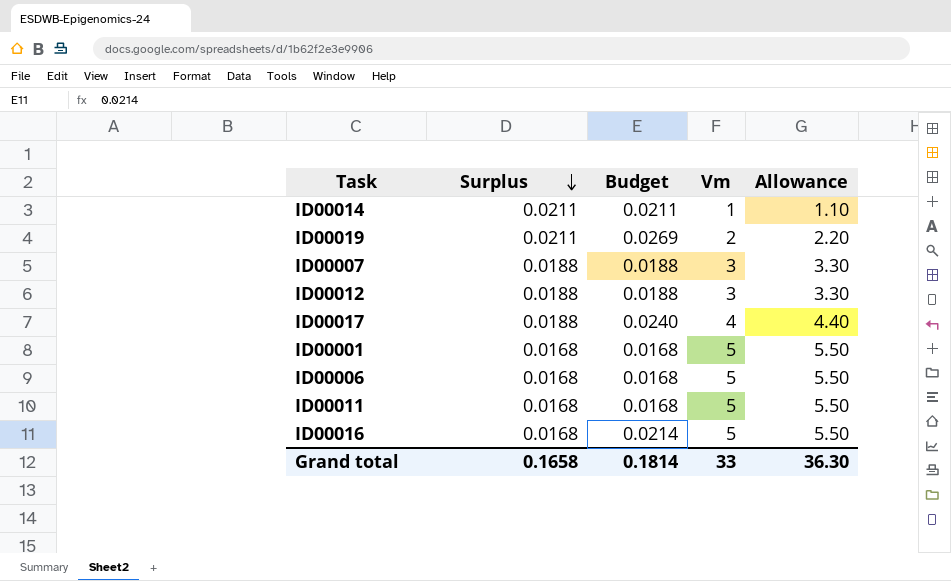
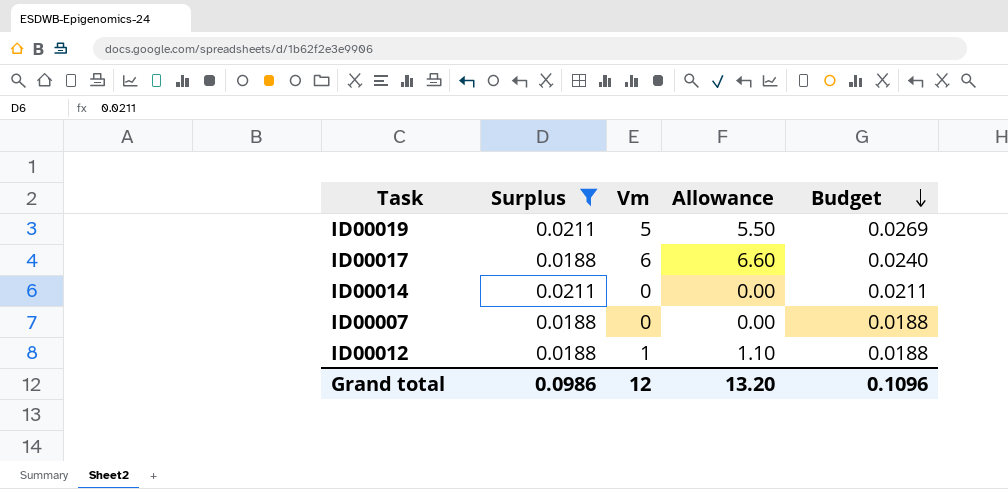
filter: none -> Surplus != 0.0168
row order: Surplus descending -> Budget descending
column Budget | position: 3 -> 5
ID00019 | Vm: 2 -> 5
ID00019 | Allowance: 2.20 -> 5.50
ID00017 | Vm: 4 -> 6
ID00017 | Allowance: 4.40 -> 6.60
ID00014 | Vm: 1 -> 0
ID00014 | Allowance: 1.10 -> 0.00
ID00007 | Vm: 3 -> 0
ID00007 | Allowance: 3.30 -> 0.00
ID00012 | Vm: 3 -> 1
ID00012 | Allowance: 3.30 -> 1.10
Grand total | Surplus: 0.1658 -> 0.0986
Grand total | Vm: 33 -> 12
Grand total | Allowance: 36.30 -> 13.20
Grand total | Budget: 0.1814 -> 0.1096

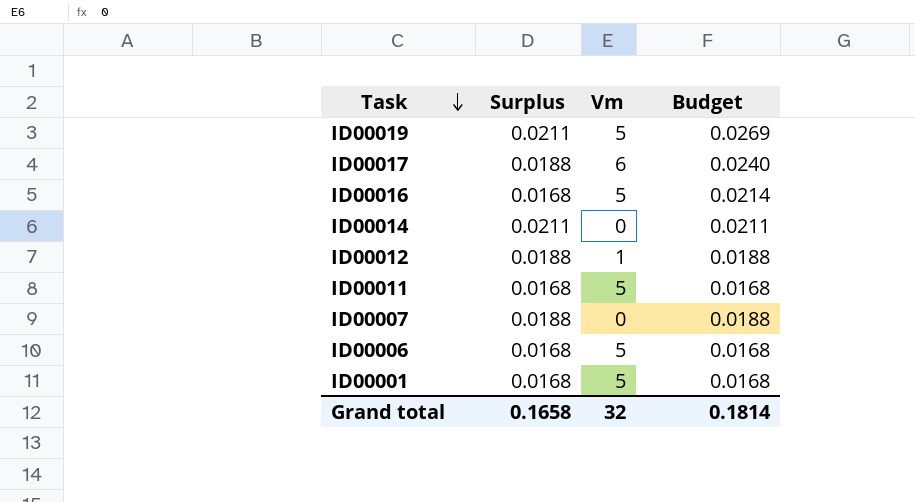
filter: Surplus != 0.0168 -> none
row order: Budget descending -> Task descending
column Allowance | formula: [Vm] * 1.1 -> none
Grand total | Surplus: 0.0986 -> 0.1658
Grand total | Vm: 12 -> 32
Grand total | Budget: 0.1096 -> 0.1814

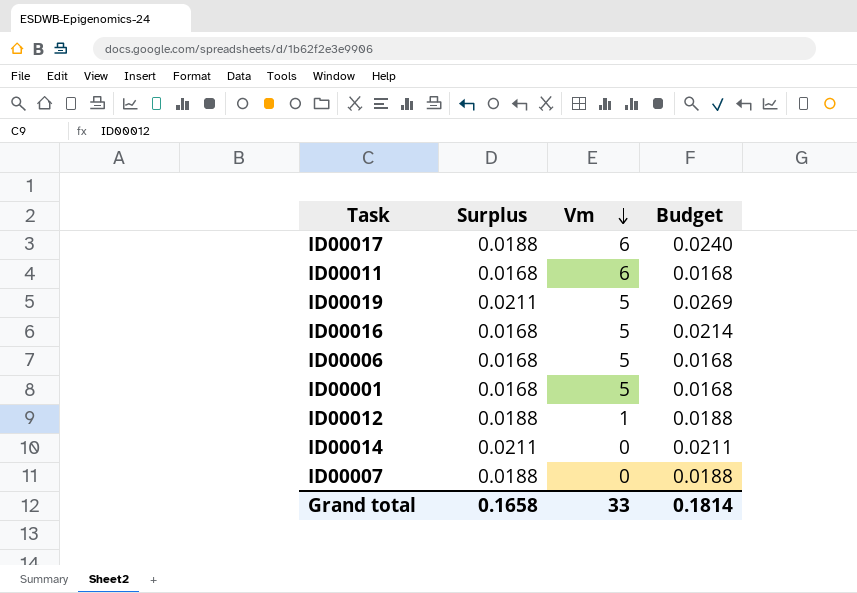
row order: Task descending -> Vm descending
ID00011 | Vm: 5 -> 6
Grand total | Vm: 32 -> 33

